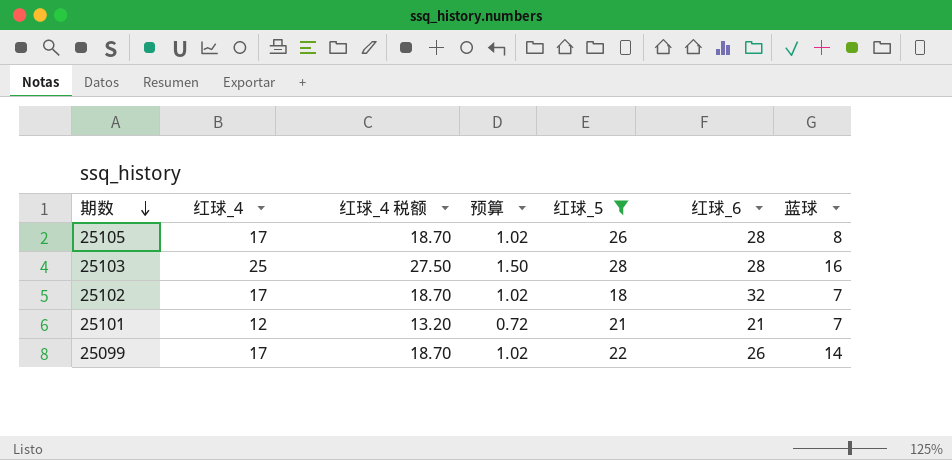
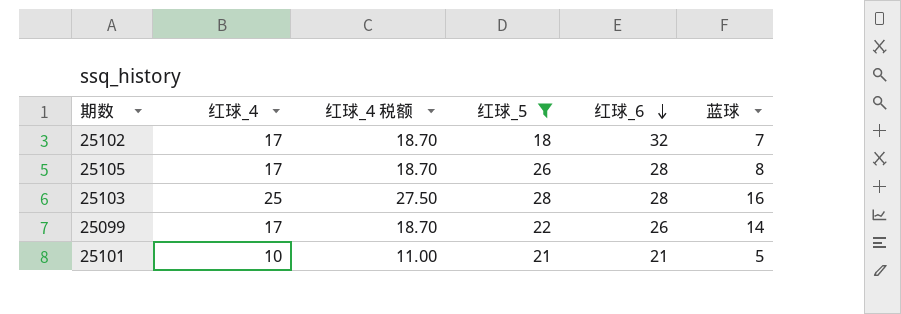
row order: 期数 descending -> 红球_6 descending
column 预算 | formula: [红球_4] * 0.06 -> none
25101 | 红球_4: 12 -> 10
25101 | 红球_4 税额: 13.20 -> 11.00
25101 | 蓝球: 7 -> 5

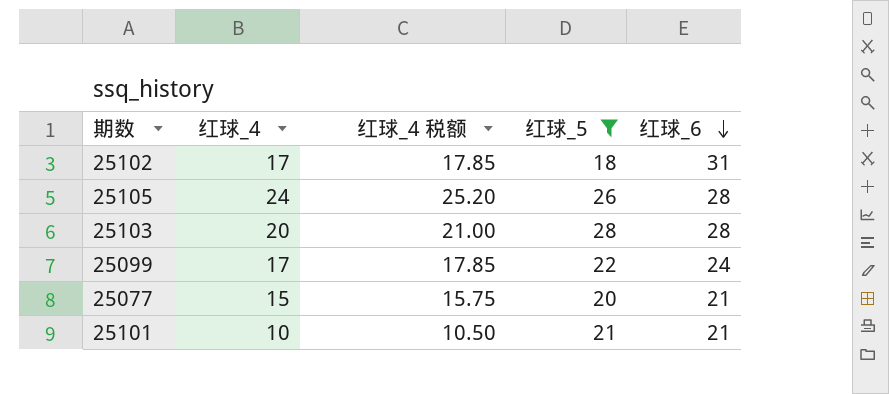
column 蓝球 | position: 6 -> none
column 红球_4 税额 | formula: [红球_4] * 1.1 -> [红球_4] * 1.05
25102 | 红球_6: 32 -> 31
25105 | 红球_4: 17 -> 24
25103 | 红球_4: 25 -> 20
25099 | 红球_6: 26 -> 24
row 25077: none -> 15 | 15.75 | 20 | 21

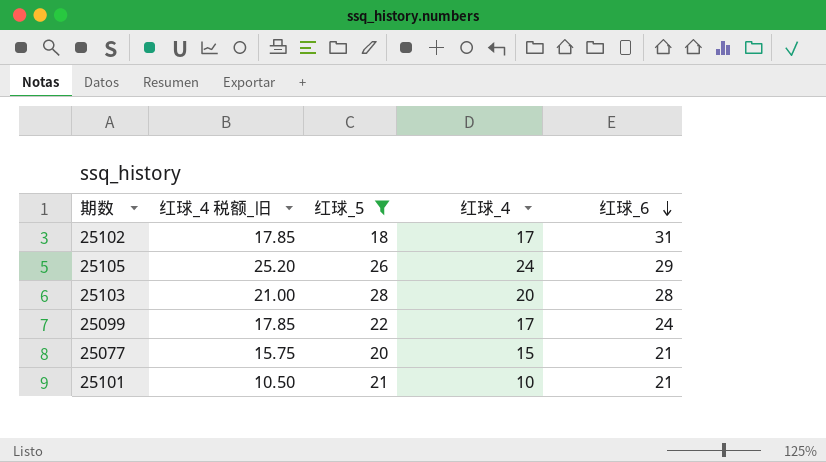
column name: 红球_4 税额 -> 红球_4 税额_旧
column 红球_4 | position: 2 -> 4
25105 | 红球_6: 28 -> 29

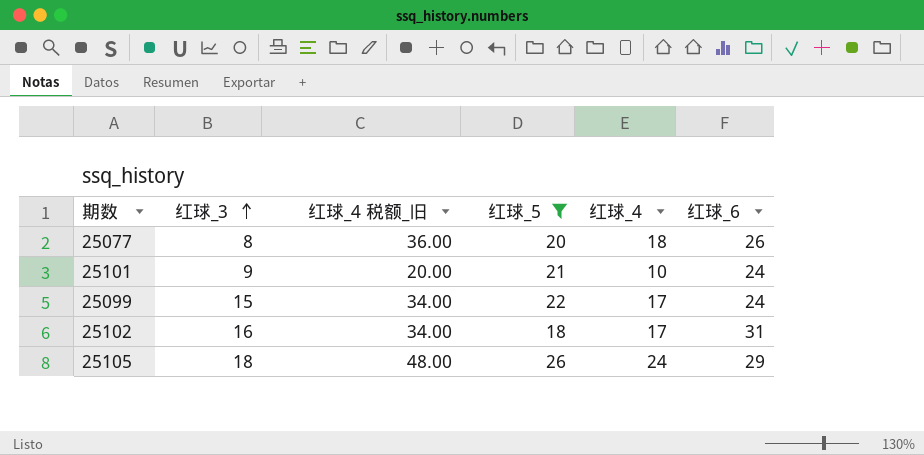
row order: 红球_6 descending -> 红球_3 ascending
column 红球_3 | position: none -> 2
column 红球_4 税额_旧 | formula: [红球_4] * 1.05 -> [红球_4] * 2
row 25103: 21.00 | 28 | 20 | 28 -> none
25077 | 红球_4: 15 -> 18
25077 | 红球_6: 21 -> 26
25101 | 红球_6: 21 -> 24

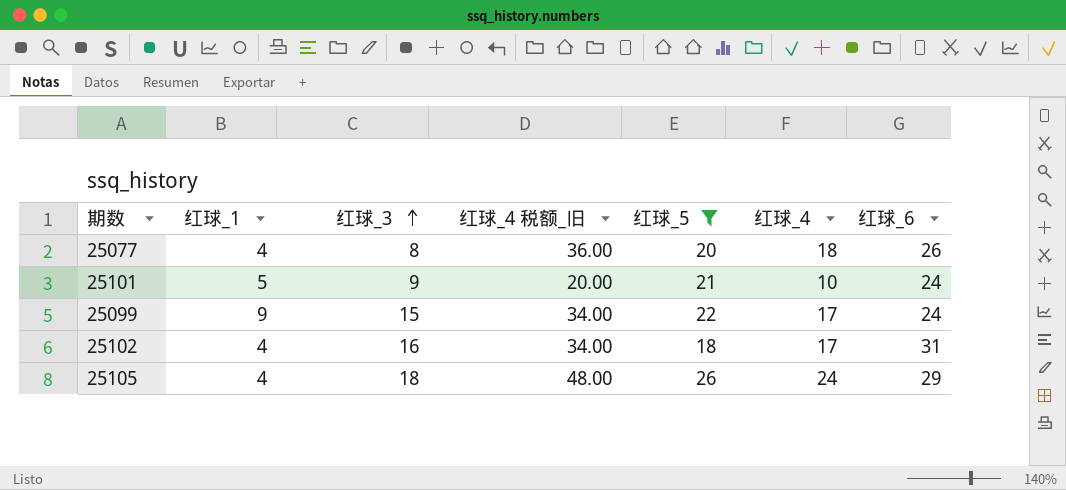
column 红球_1 | position: none -> 2

